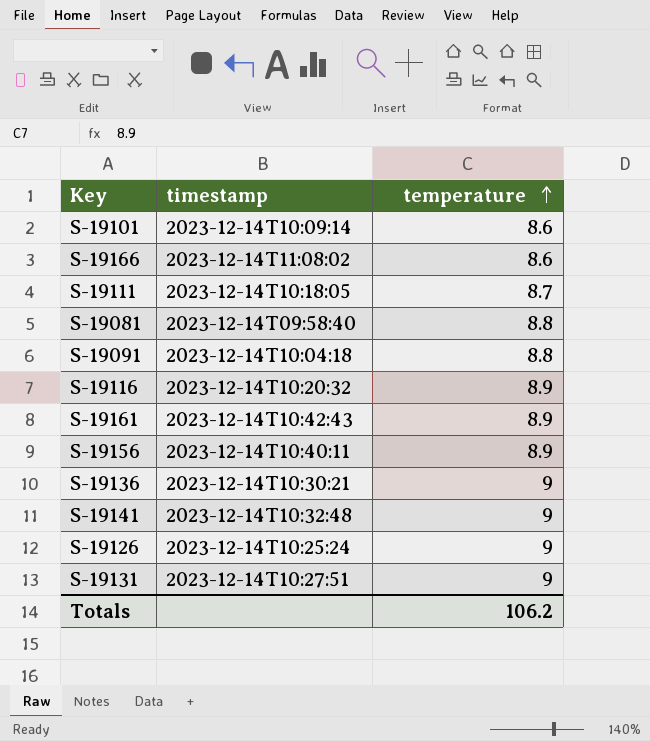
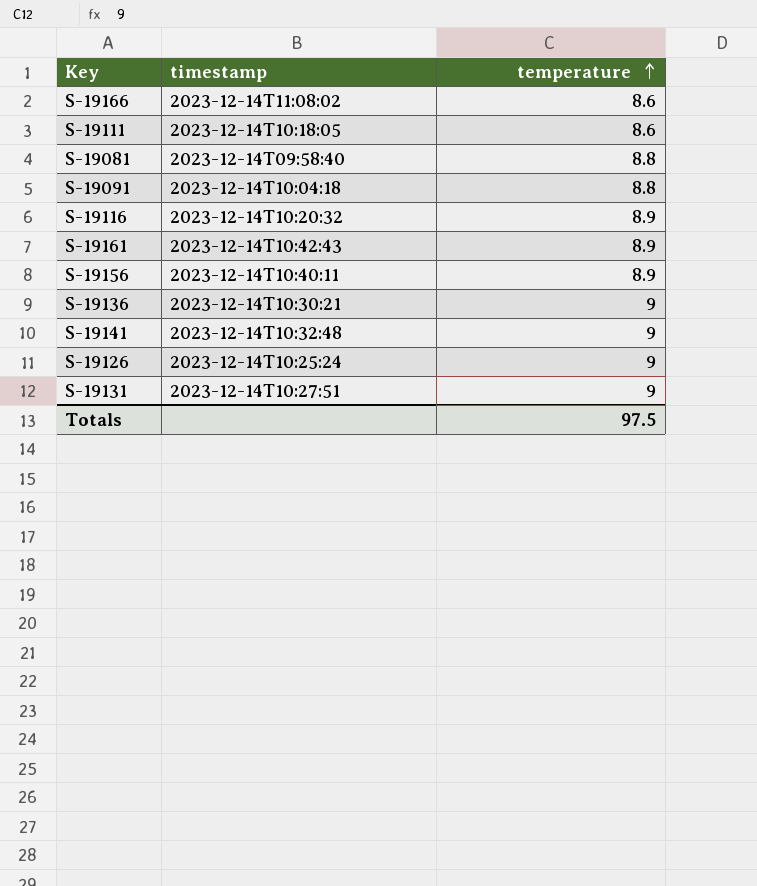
row S-19101: 2023-12-14T10:09:14 | 8.6 -> none
S-19111 | temperature: 8.7 -> 8.6
Totals | temperature: 106.2 -> 97.5

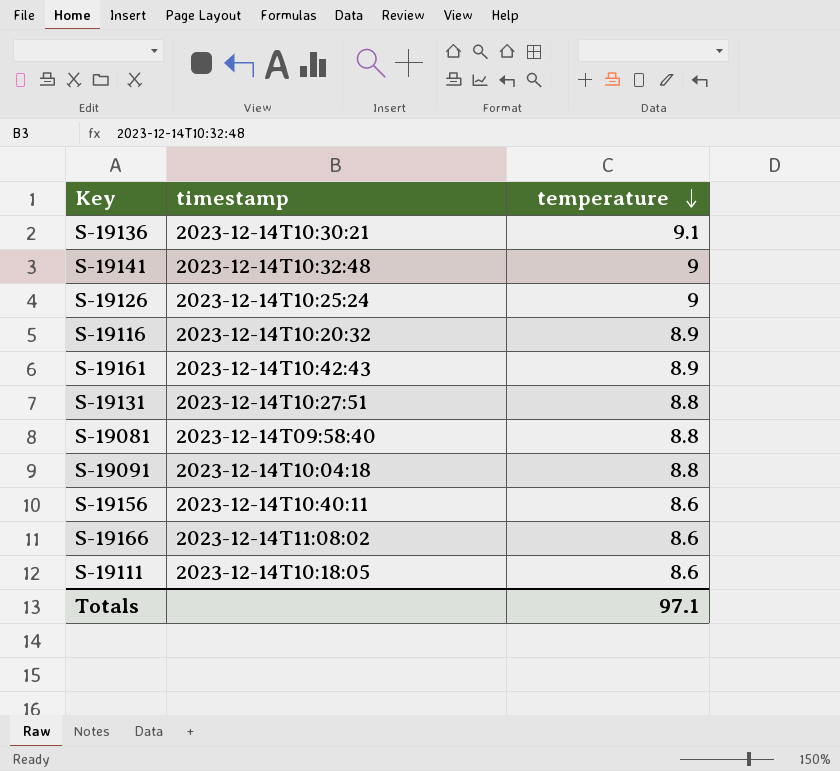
row order: temperature ascending -> temperature descending
S-19136 | temperature: 9 -> 9.1
S-19131 | temperature: 9 -> 8.8
S-19156 | temperature: 8.9 -> 8.6
Totals | temperature: 97.5 -> 97.1

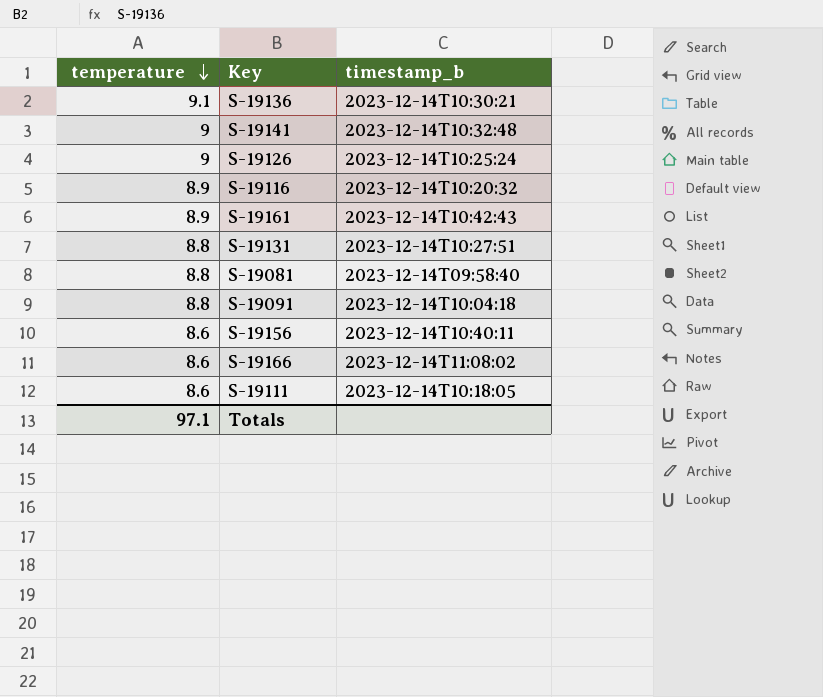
column temperature | position: 3 -> 1
column name: timestamp -> timestamp_b

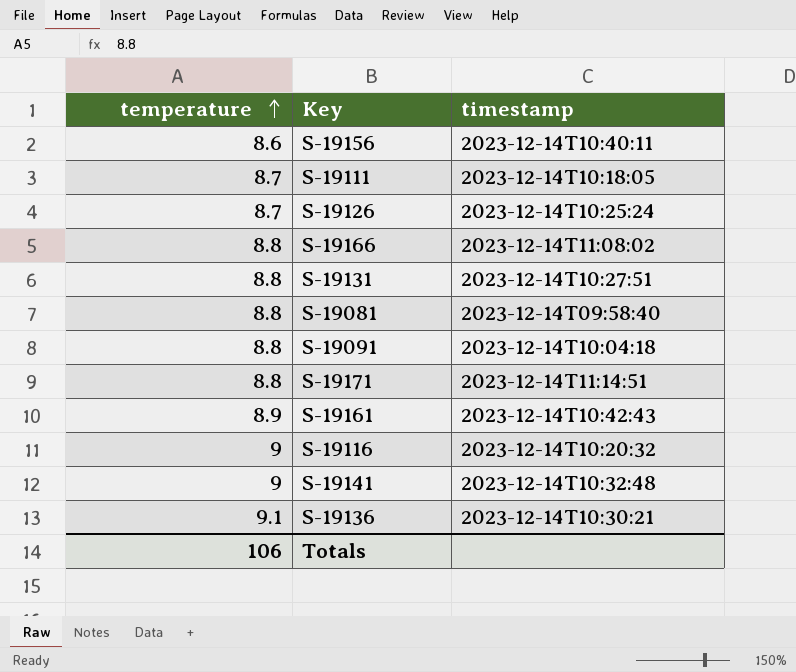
row order: temperature descending -> temperature ascending
column name: timestamp_b -> timestamp
S-19111 | temperature: 8.6 -> 8.7
S-19126 | temperature: 9 -> 8.7
S-19166 | temperature: 8.6 -> 8.8
row S-19171: none -> 8.8 | 2023-12-14T11:14:51
S-19116 | temperature: 8.9 -> 9
Totals | temperature: 97.1 -> 106

